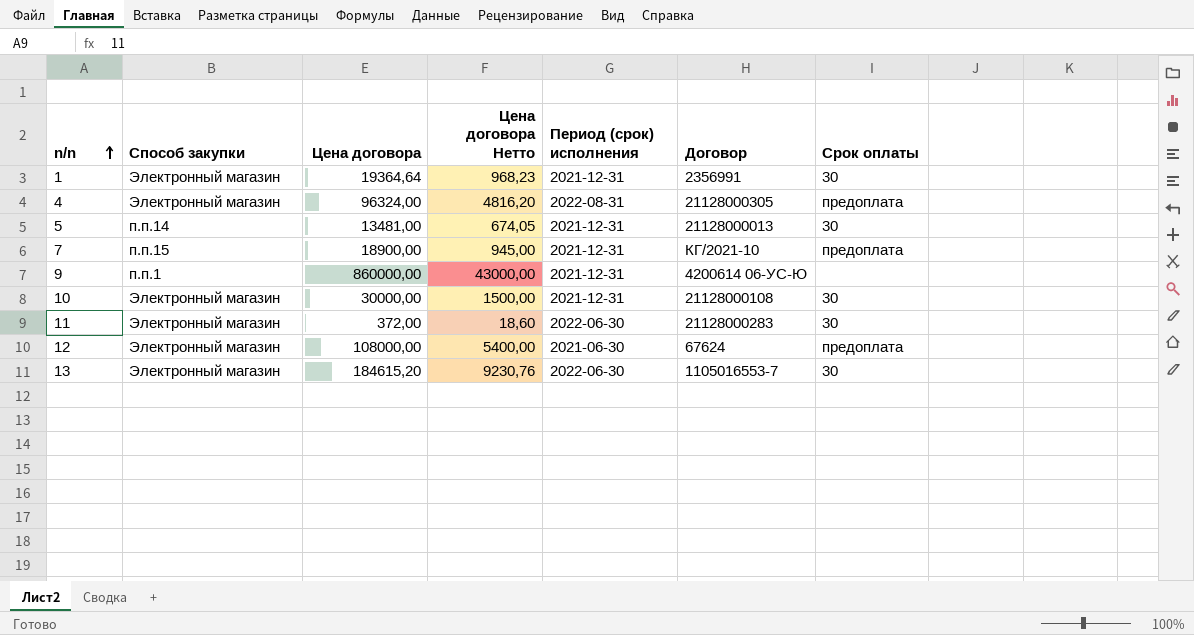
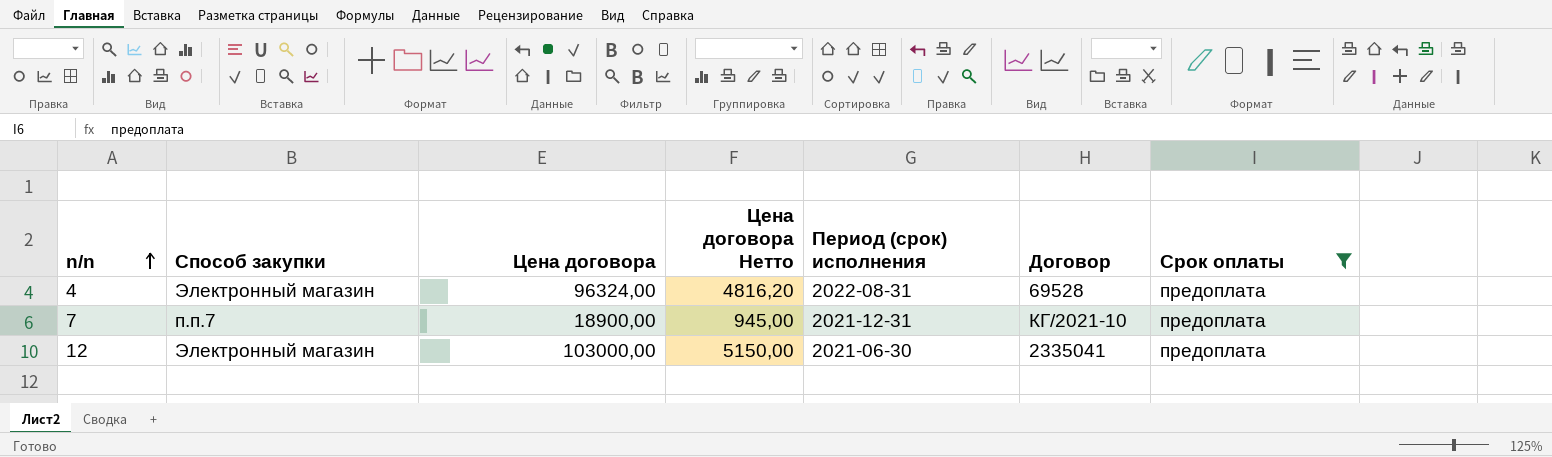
filter: none -> Срок оплаты = предоплата
4 | Договор: 21128000305 -> 69528
7 | Способ закупки: п.п.15 -> п.п.7
12 | Цена договора: 108000,00 -> 103000,00
12 | Цена договора Нетто: 5400,00 -> 5150,00
12 | Договор: 67624 -> 2335041

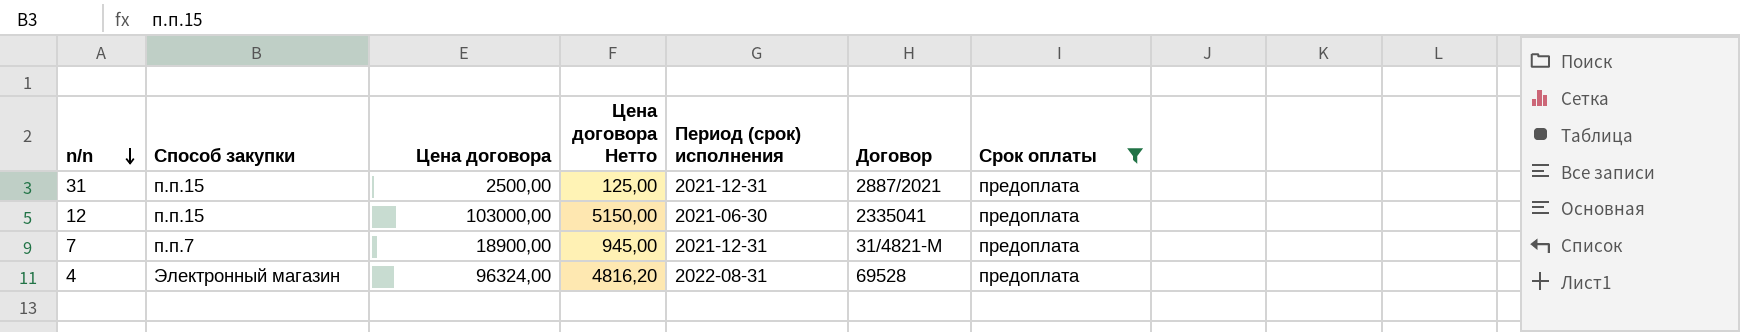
row order: n/n ascending -> n/n descending
row 31: none -> п.п.15 | 2500,00 | 125,00 | 2021-12-31 | 2887/2021 | предоплата
12 | Способ закупки: Электронный магазин -> п.п.15
7 | Договор: КГ/2021-10 -> 31/4821-М

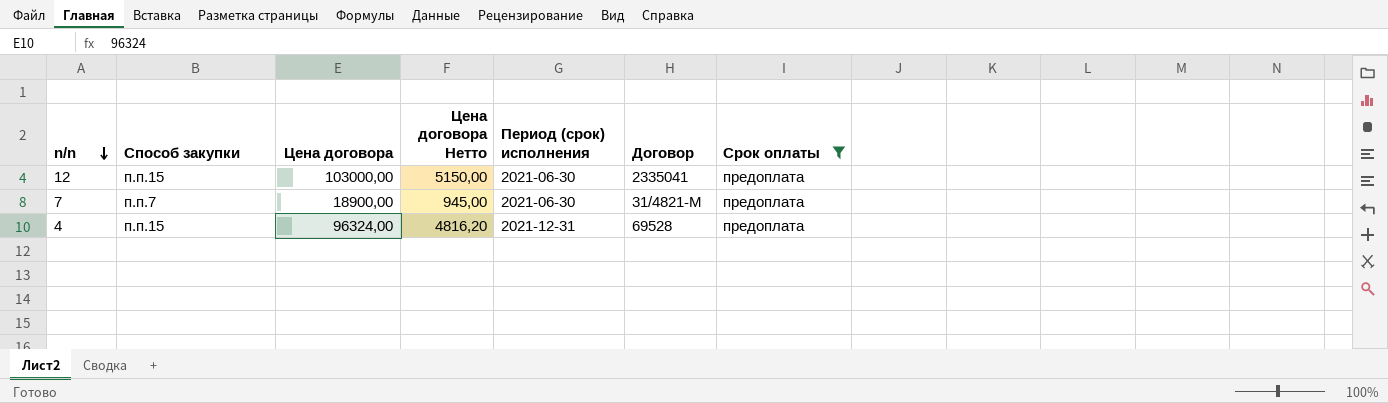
row 31: п.п.15 | 2500,00 | 125,00 | 2021-12-31 | 2887/2021 | предоплата -> none
7 | Период (срок) исполнения: 2021-12-31 -> 2021-06-30
4 | Способ закупки: Электронный магазин -> п.п.15
4 | Период (срок) исполнения: 2022-08-31 -> 2021-12-31

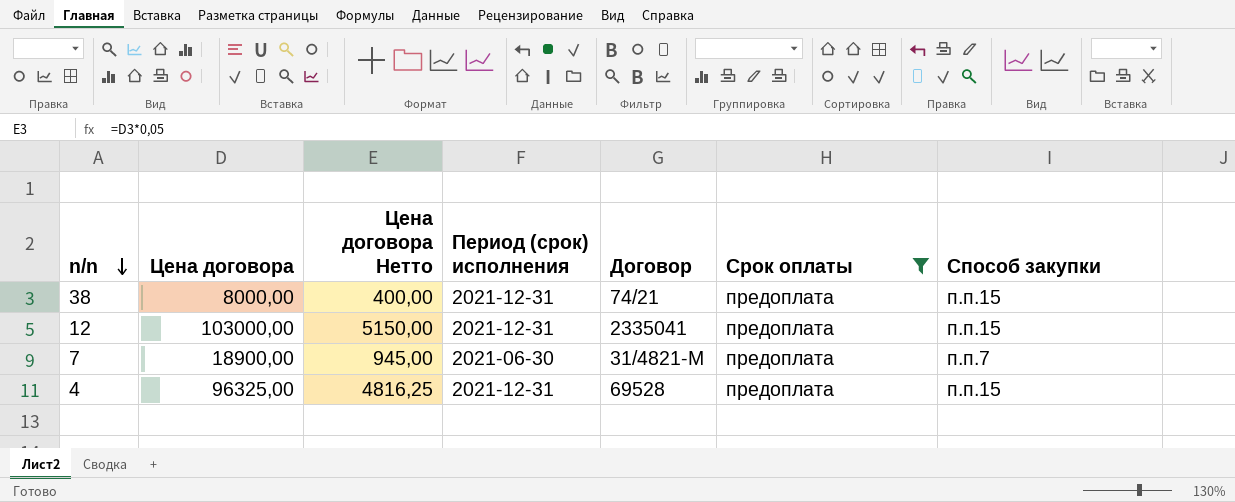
column Способ закупки | position: 2 -> 7
row 38: none -> 8000,00 | 400,00 | 2021-12-31 | 74/21 | предоплата | п.п.15
12 | Период (срок) исполнения: 2021-06-30 -> 2021-12-31
4 | Цена договора: 96324,00 -> 96325,00
4 | Цена договора Нетто: 4816,20 -> 4816,25

